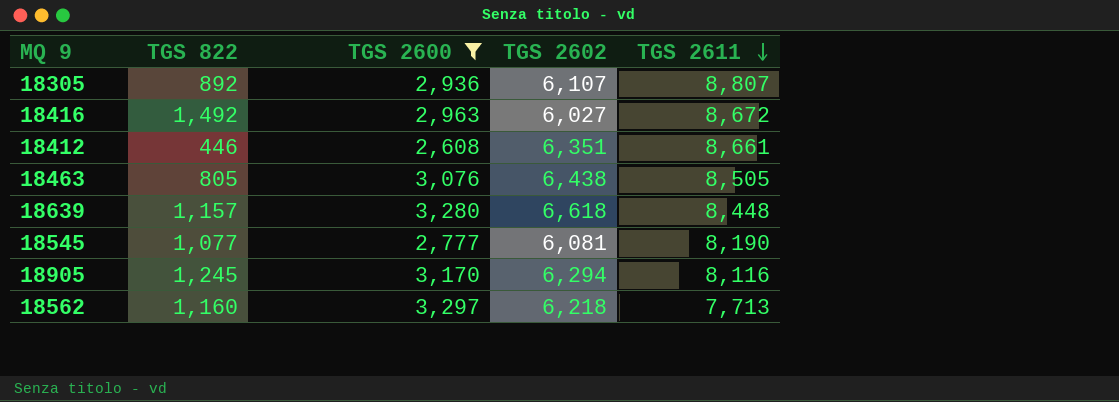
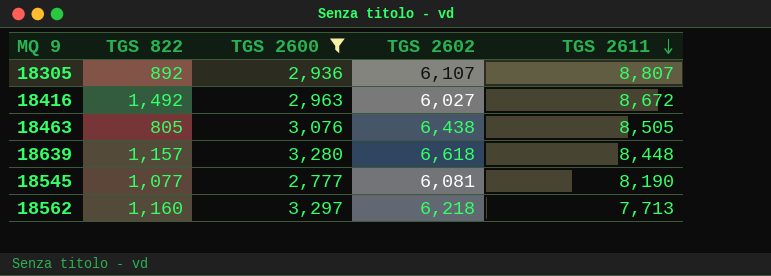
row 18412: 446 | 2,608 | 6,351 | 8,661 -> none
row 18905: 1,245 | 3,170 | 6,294 | 8,116 -> none

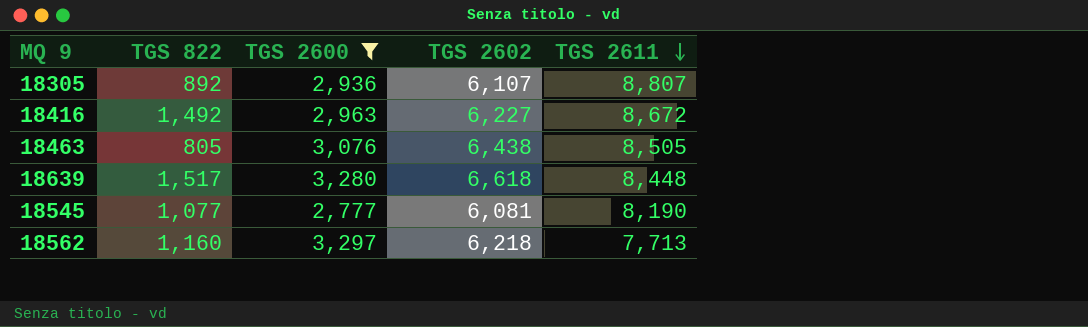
18416 | TGS 2602: 6,027 -> 6,227
18639 | TGS 822: 1,157 -> 1,517

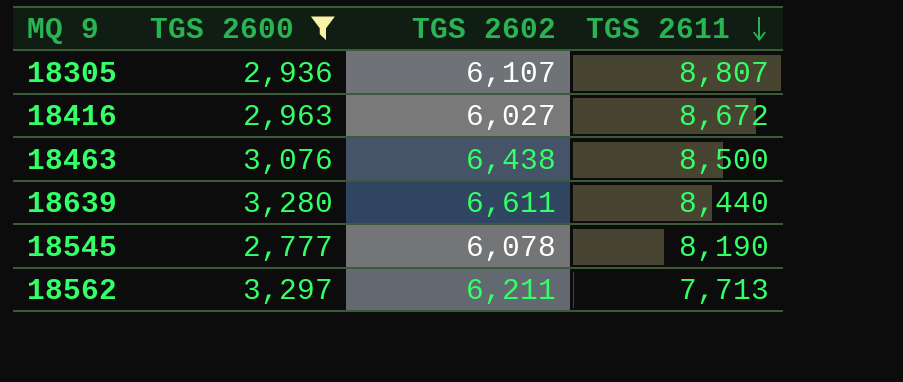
column TGS 822 | position: 2 -> none
18416 | TGS 2602: 6,227 -> 6,027
18463 | TGS 2611: 8,505 -> 8,500
18639 | TGS 2602: 6,618 -> 6,611
18639 | TGS 2611: 8,448 -> 8,440
18545 | TGS 2602: 6,081 -> 6,078
18562 | TGS 2602: 6,218 -> 6,211

